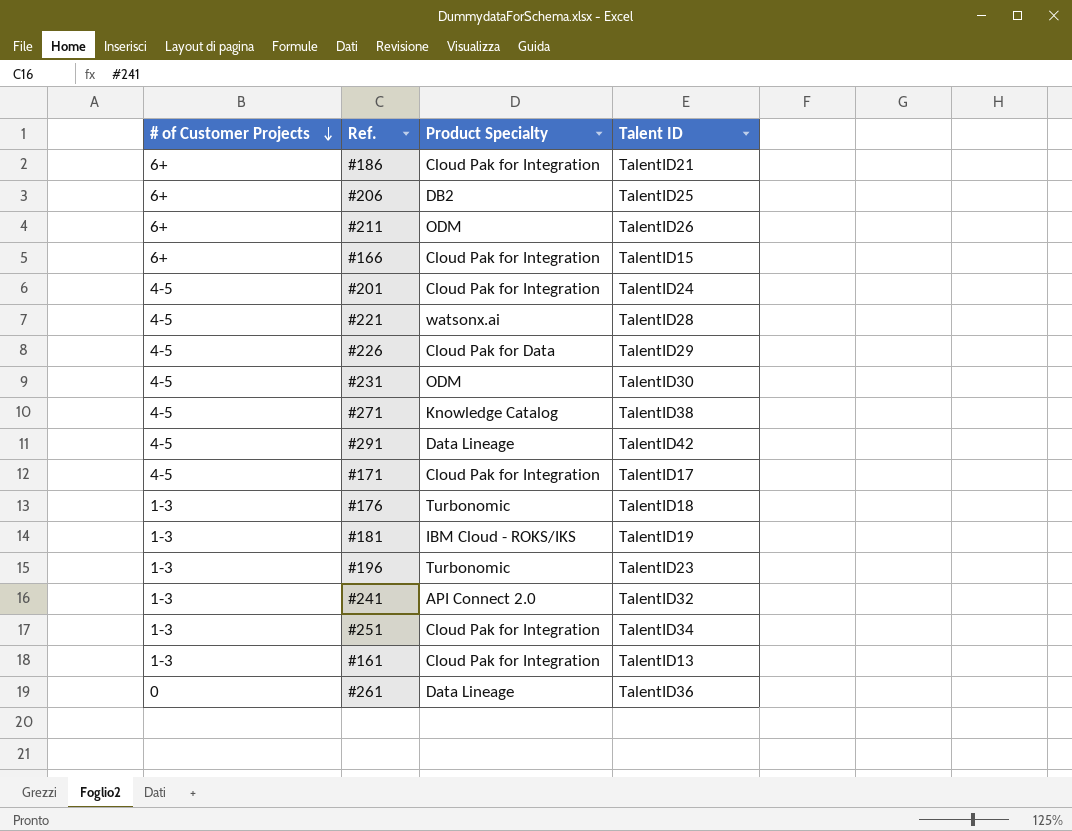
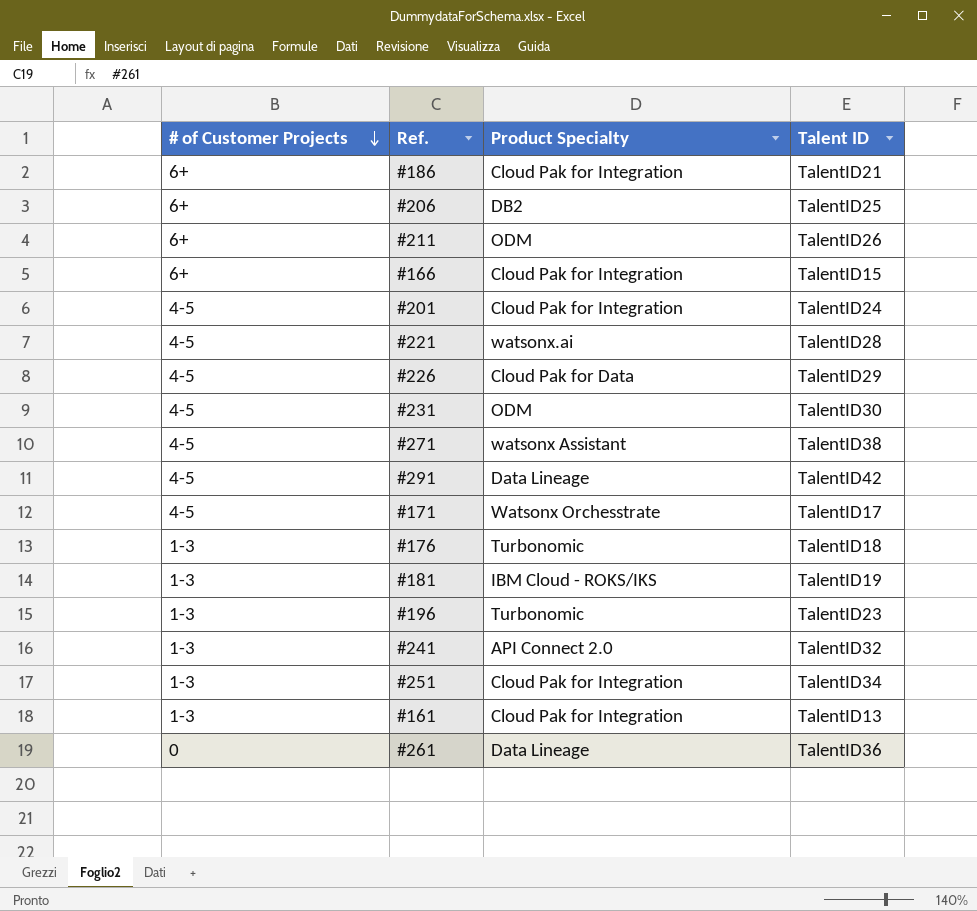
#271 | Product Specialty: Knowledge Catalog -> watsonx Assistant
#171 | Product Specialty: Cloud Pak for Integration -> Watsonx Orchesstrate

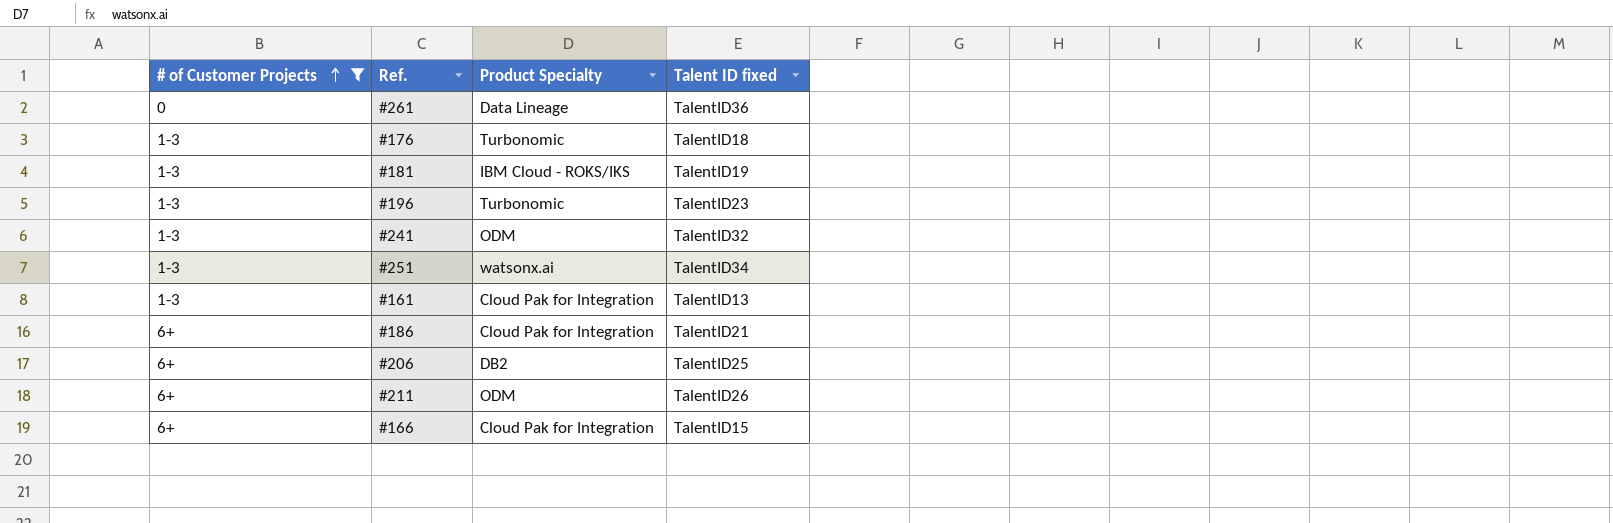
filter: none -> # of Customer Projects != 4-5
row order: # of Customer Projects descending -> # of Customer Projects ascending
column name: Talent ID -> Talent ID fixed
#241 | Product Specialty: API Connect 2.0 -> ODM
#251 | Product Specialty: Cloud Pak for Integration -> watsonx.ai

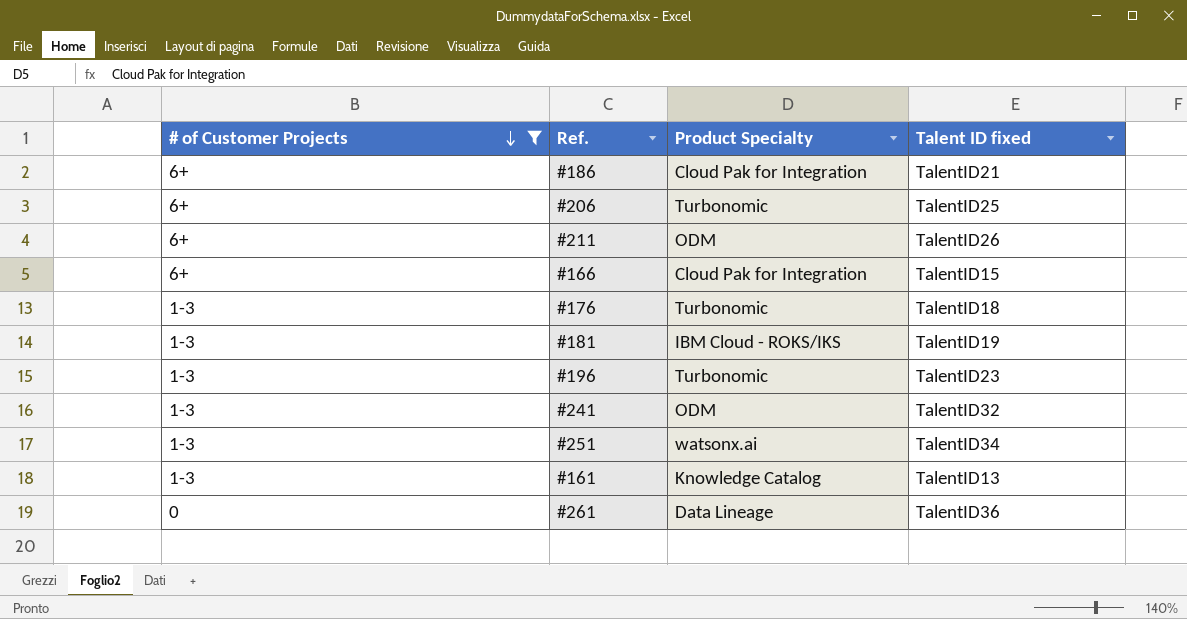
row order: # of Customer Projects ascending -> # of Customer Projects descending
#206 | Product Specialty: DB2 -> Turbonomic
#161 | Product Specialty: Cloud Pak for Integration -> Knowledge Catalog

